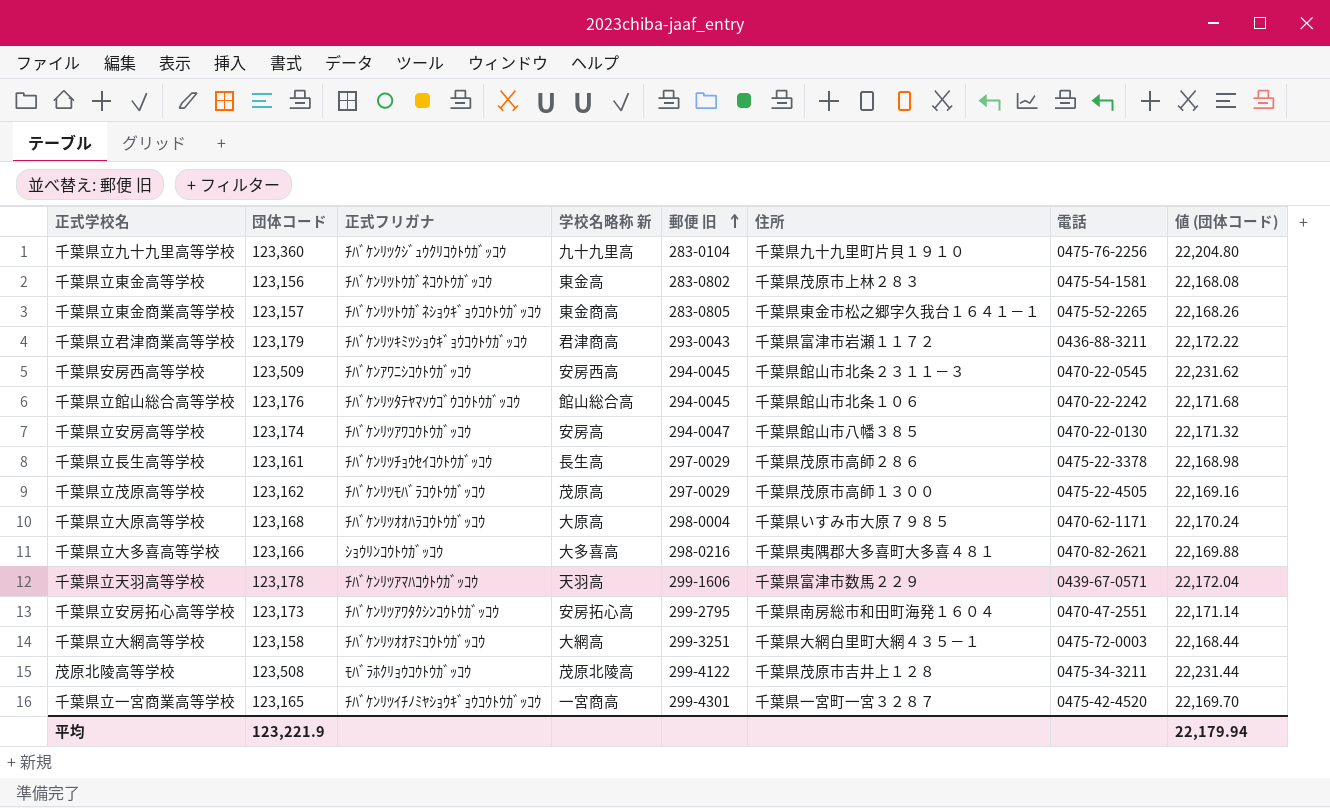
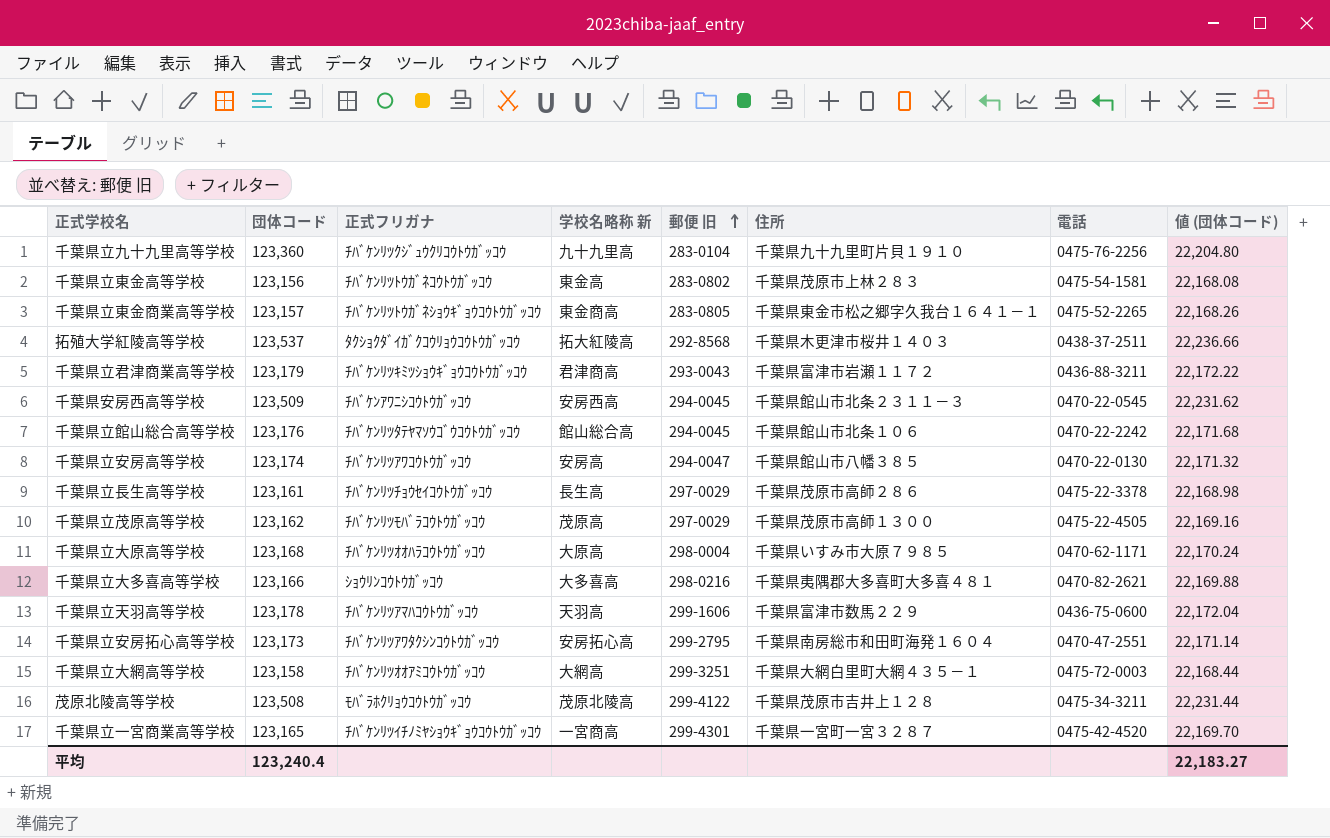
row 拓殖大学紅陵高等学校: none -> 123,537 | ﾀｸｼｮｸﾀﾞｲｶﾞｸｺｳﾘｮｳｺｳﾄｳｶﾞｯｺｳ | 拓大紅陵高 | 292-8568 | 千葉県木更津市桜井１４０３ | 0438-37-2511 | 22,236.66
千葉県立天羽高等学校 | 電話: 0439-67-0571 -> 0436-75-0600
平均 | 団体コード: 123,221.9 -> 123,240.4
平均 | 値 (団体コード): 22,179.94 -> 22,183.27

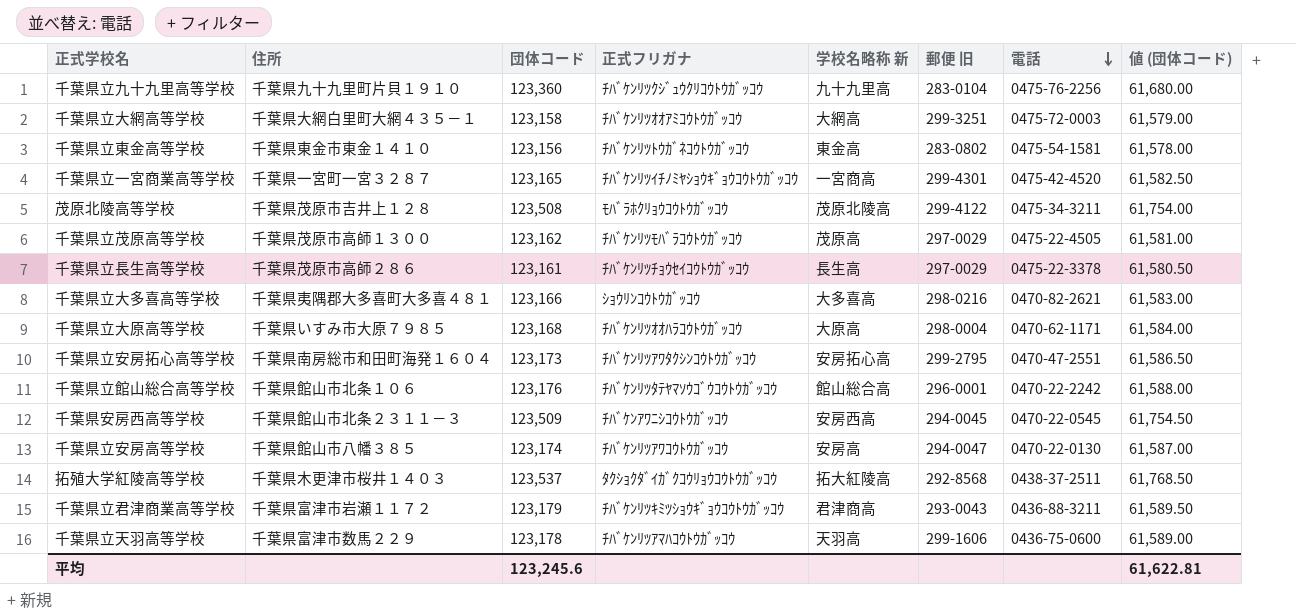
row order: 郵便 旧 ascending -> 電話 descending
column 住所 | position: 6 -> 2
column 値 (団体コード) | formula: [団体コード] * 0.18 -> [団体コード] * 0.5
row 千葉県立東金商業高等学校: 123,157 | ﾁﾊﾞｹﾝﾘﾂﾄｳｶﾞﾈｼｮｳｷﾞｮｳｺｳﾄｳｶﾞｯｺｳ | 東金商高 | 283-0805 | 千葉県東金市松之郷字久我台１６４１－１ | 0475-52-2265 | 22,168.26 -> none
千葉県立東金高等学校 | 住所: 千葉県茂原市上林２８３ -> 千葉県東金市東金１４１０
千葉県立館山総合高等学校 | 郵便 旧: 294-0045 -> 296-0001
平均 | 団体コード: 123,240.4 -> 123,245.6
平均 | 値 (団体コード): 22,183.27 -> 61,622.81

